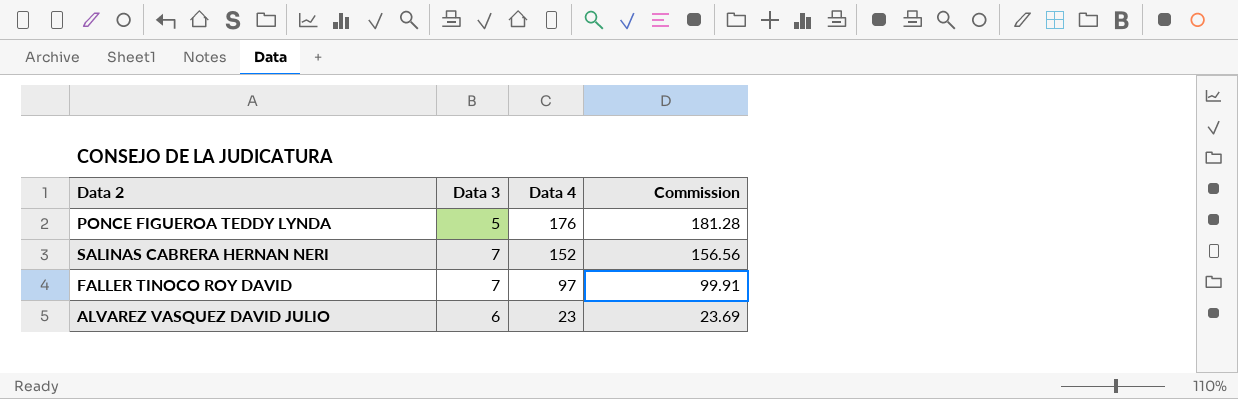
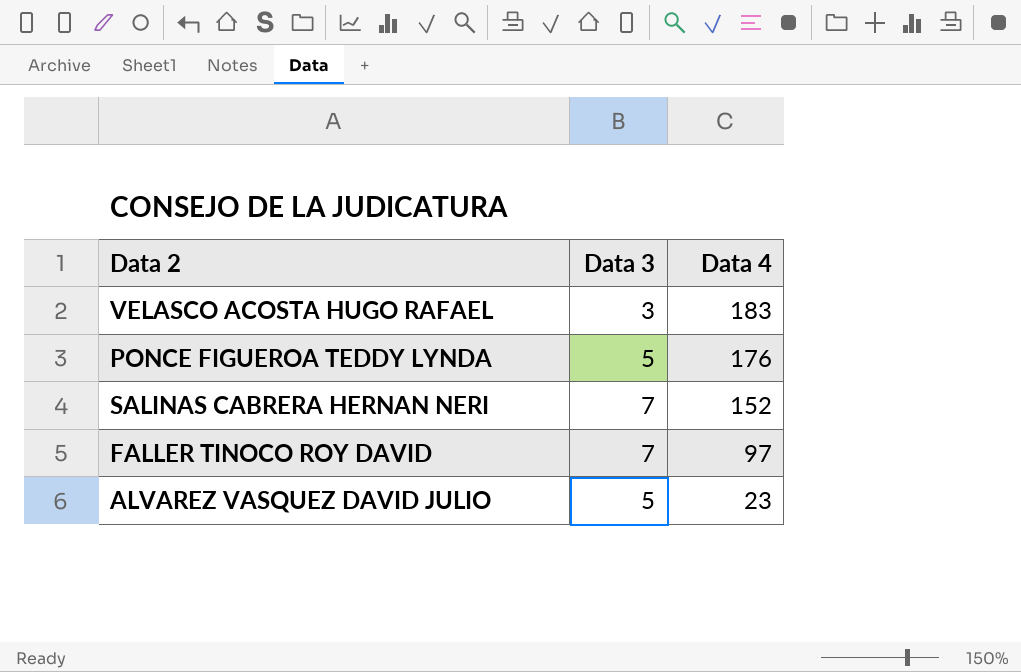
column Commission | formula: [Data 4] * 1.03 -> none
row VELASCO ACOSTA HUGO RAFAEL: none -> 3 | 183
ALVAREZ VASQUEZ DAVID JULIO | Data 3: 6 -> 5

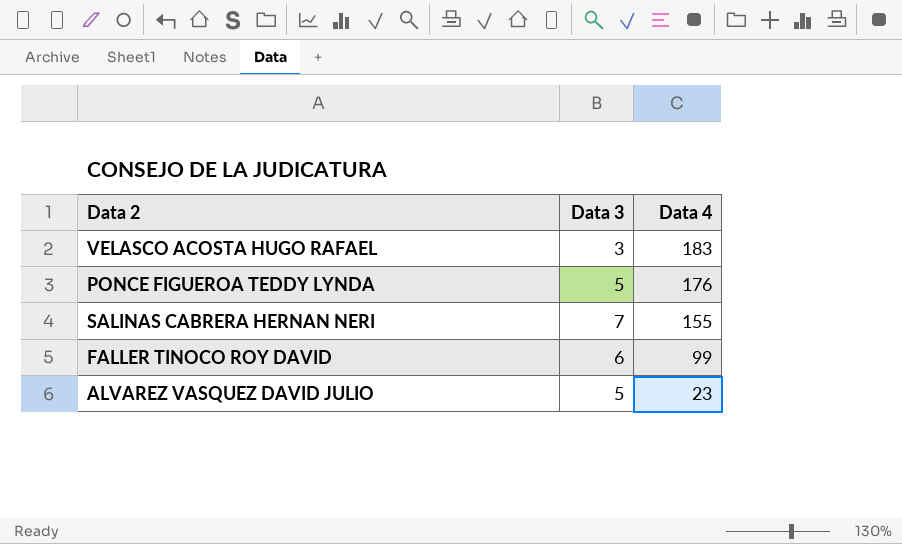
SALINAS CABRERA HERNAN NERI | Data 4: 152 -> 155
FALLER TINOCO ROY DAVID | Data 3: 7 -> 6
FALLER TINOCO ROY DAVID | Data 4: 97 -> 99

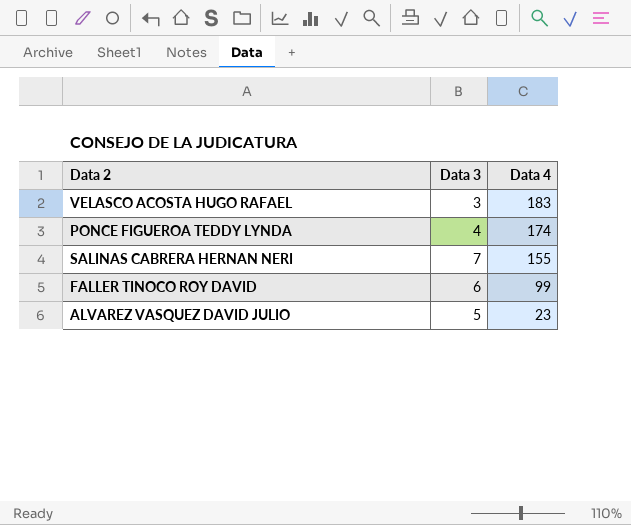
PONCE FIGUEROA TEDDY LYNDA | Data 3: 5 -> 4
PONCE FIGUEROA TEDDY LYNDA | Data 4: 176 -> 174

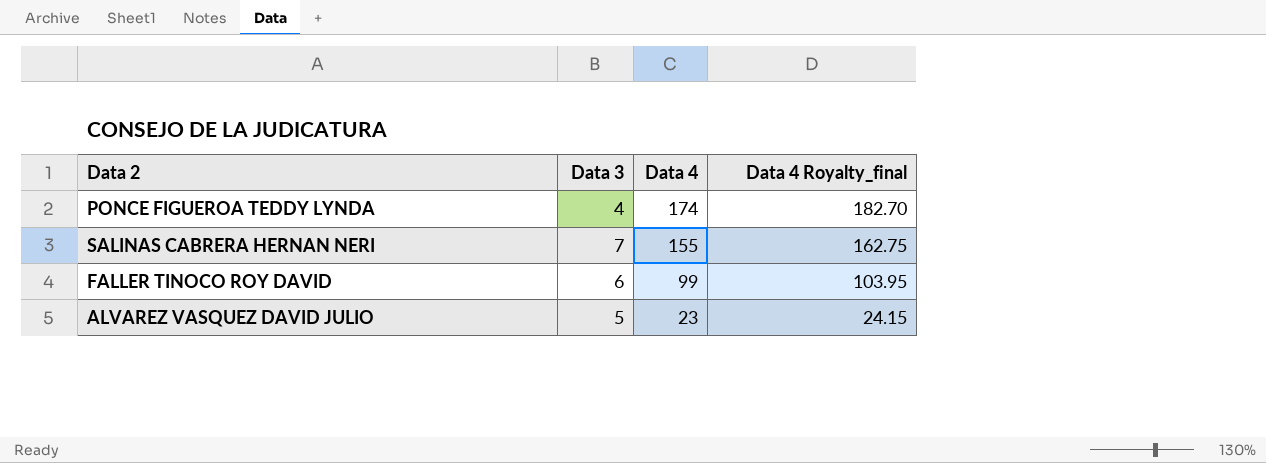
column Data 4 Royalty_final | formula: none -> [Data 4] * 1.05
row VELASCO ACOSTA HUGO RAFAEL: 3 | 183 -> none

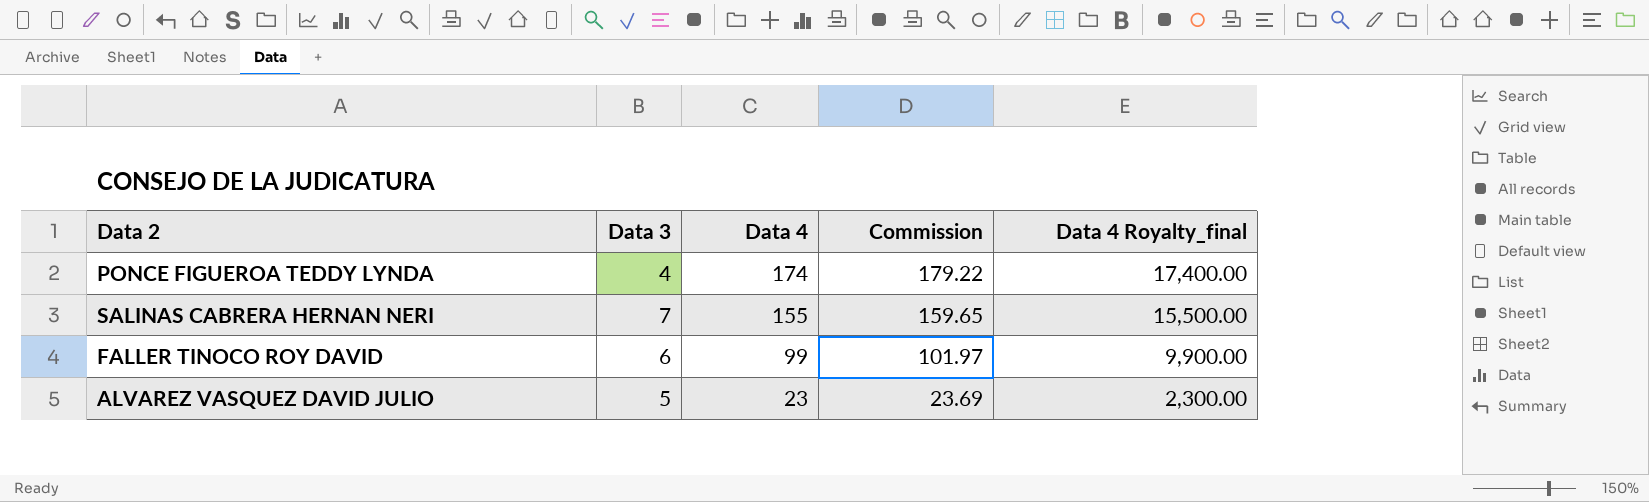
column Commission | formula: none -> [Data 4] * 1.03
column Data 4 Royalty_final | formula: [Data 4] * 1.05 -> [Data 4] * 100

